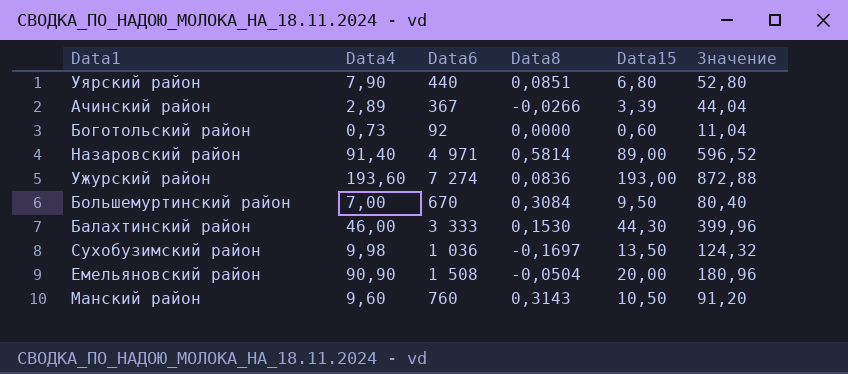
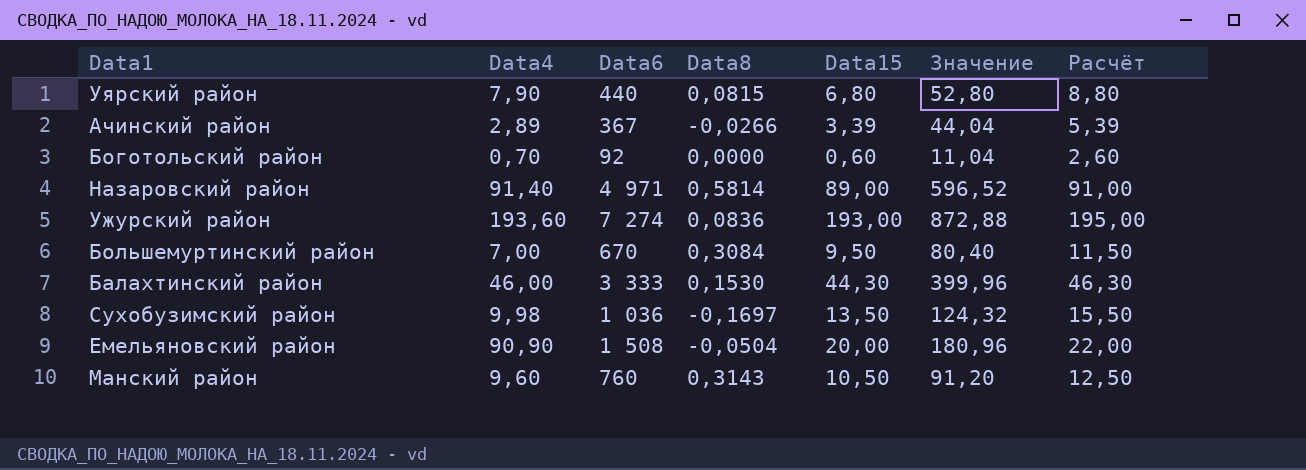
column Расчёт | formula: none -> [Data15] + 2
Уярский район | Data8: 0,0851 -> 0,0815
Боготольский район | Data4: 0,73 -> 0,70

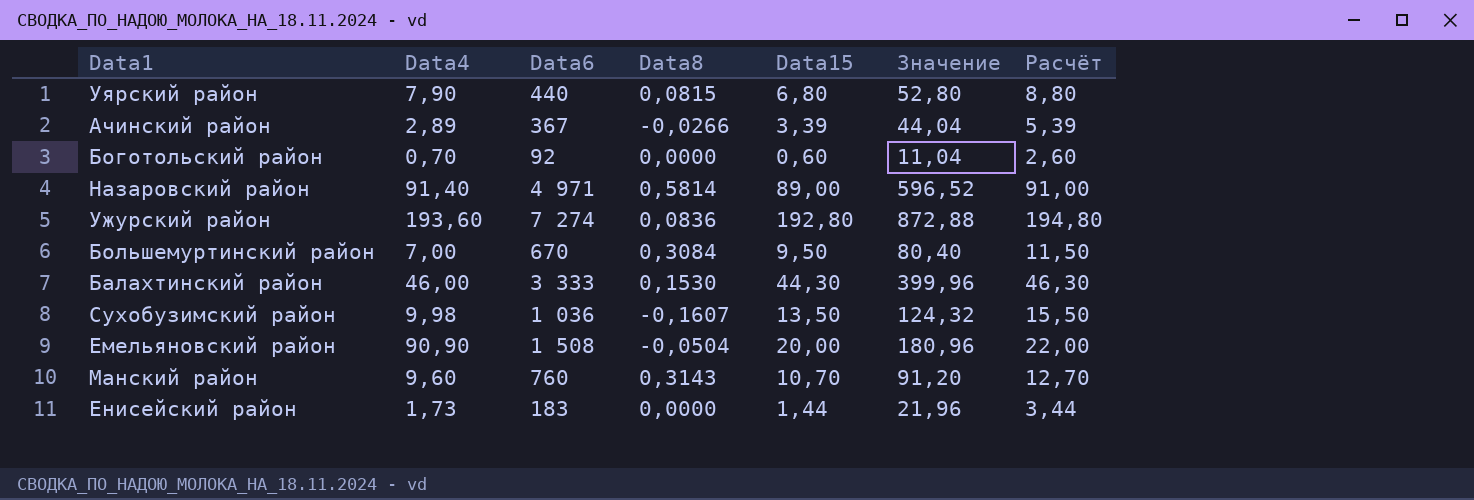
Ужурский район | Data15: 193,00 -> 192,80
Ужурский район | Расчёт: 195,00 -> 194,80
Сухобузимский район | Data8: -0,1697 -> -0,1607
Манский район | Data15: 10,50 -> 10,70
Манский район | Расчёт: 12,50 -> 12,70
row Енисейский район: none -> 1,73 | 183 | 0,0000 | 1,44 | 21,96 | 3,44

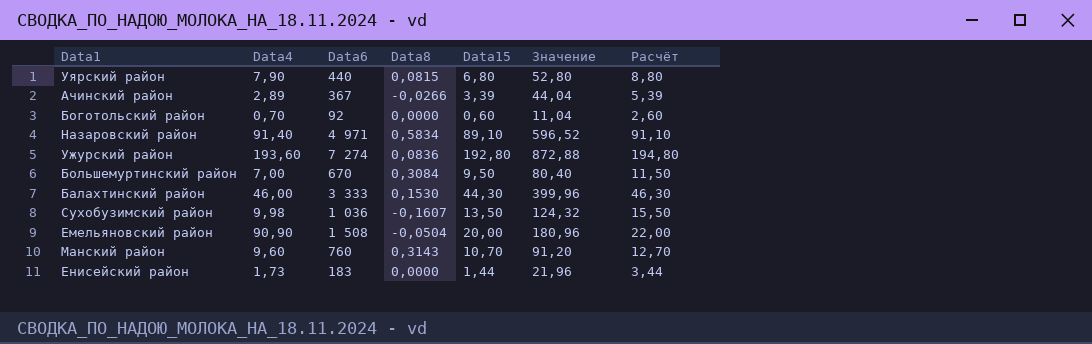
Назаровский район | Data8: 0,5814 -> 0,5834
Назаровский район | Data15: 89,00 -> 89,10
Назаровский район | Расчёт: 91,00 -> 91,10

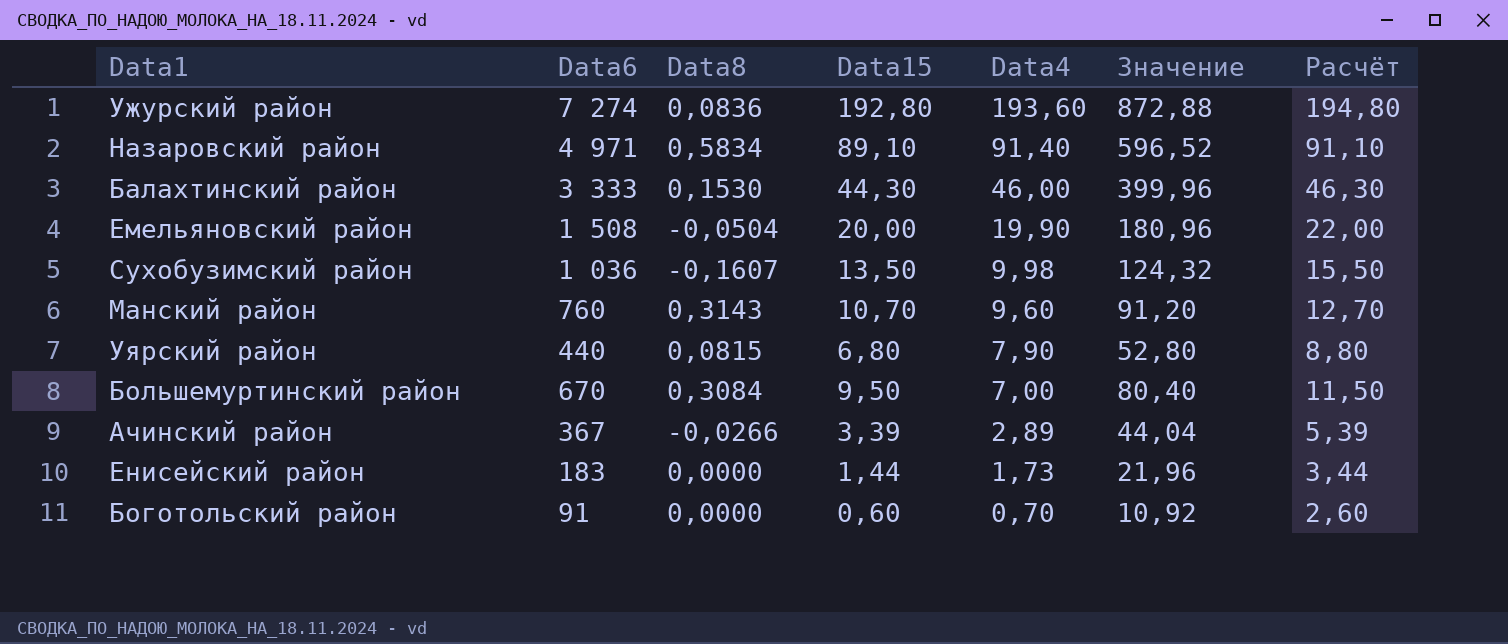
row order: none -> Data4 descending
column Data4 | position: 2 -> 5
Емельяновский район | Data4: 90,90 -> 19,90
Боготольский район | Data6: 92 -> 91
Боготольский район | Значение: 11,04 -> 10,92

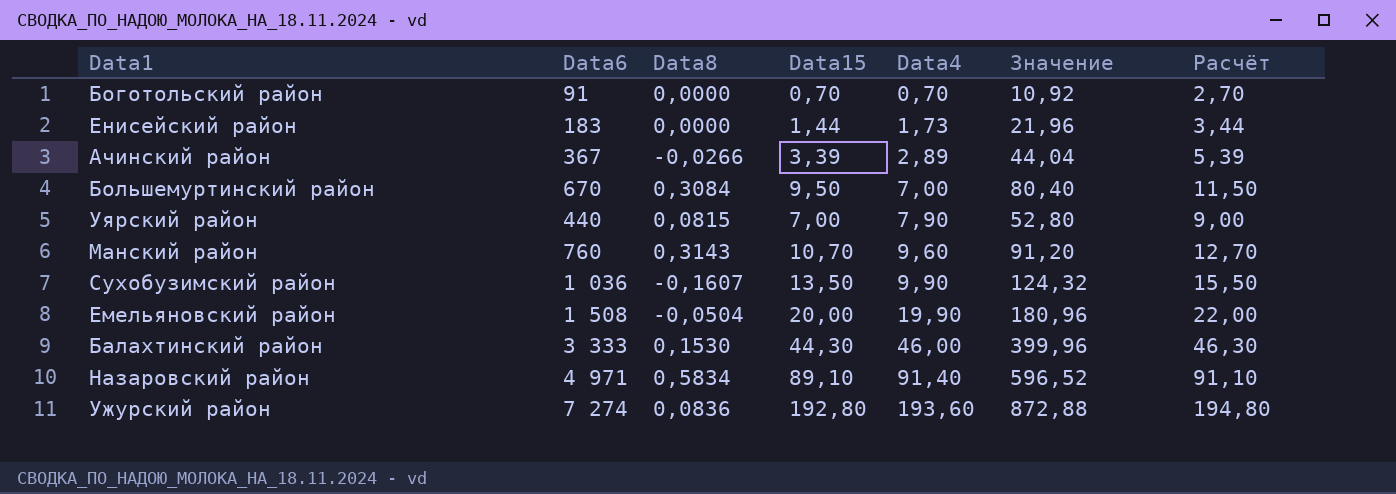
row order: Data4 descending -> Data4 ascending
Боготольский район | Data15: 0,60 -> 0,70
Боготольский район | Расчёт: 2,60 -> 2,70
Уярский район | Data15: 6,80 -> 7,00
Уярский район | Расчёт: 8,80 -> 9,00
Сухобузимский район | Data4: 9,98 -> 9,90

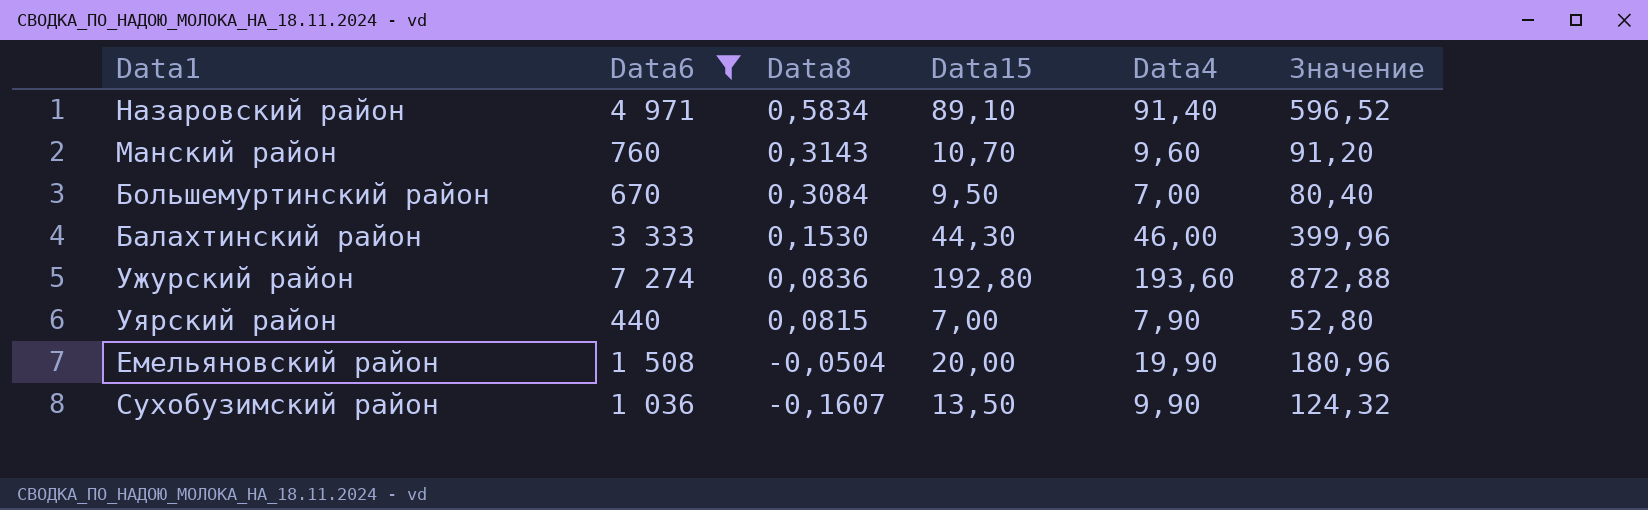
filter: none -> Data6 >= 440
row order: Data4 ascending -> Data8 descending
column Расчёт | formula: [Data15] + 2 -> none

